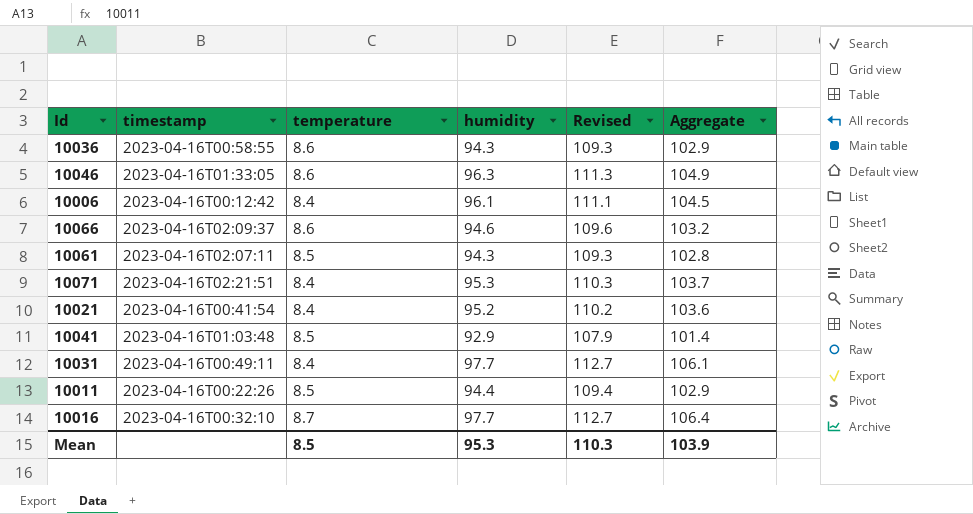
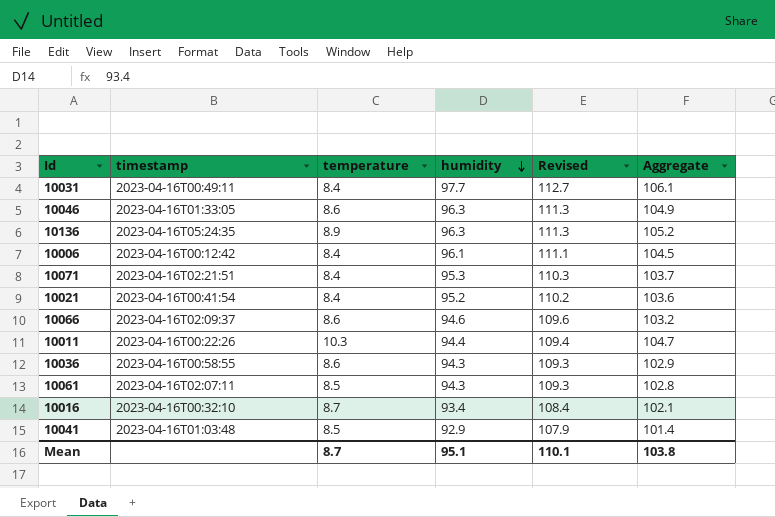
row order: none -> humidity descending
row 10136: none -> 2023-04-16T05:24:35 | 8.9 | 96.3 | 111.3 | 105.2
10011 | temperature: 8.5 -> 10.3
10011 | Aggregate: 102.9 -> 104.7
10016 | humidity: 97.7 -> 93.4
10016 | Revised: 112.7 -> 108.4
10016 | Aggregate: 106.4 -> 102.1
Mean | temperature: 8.5 -> 8.7
Mean | humidity: 95.3 -> 95.1
Mean | Revised: 110.3 -> 110.1
Mean | Aggregate: 103.9 -> 103.8

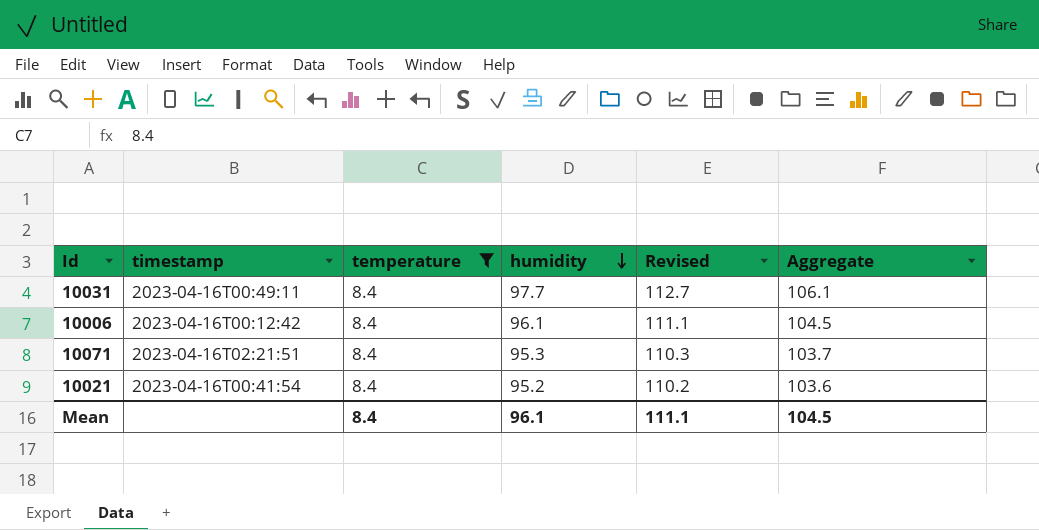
filter: none -> temperature = 8.4
Mean | temperature: 8.7 -> 8.4
Mean | humidity: 95.1 -> 96.1
Mean | Revised: 110.1 -> 111.1
Mean | Aggregate: 103.8 -> 104.5

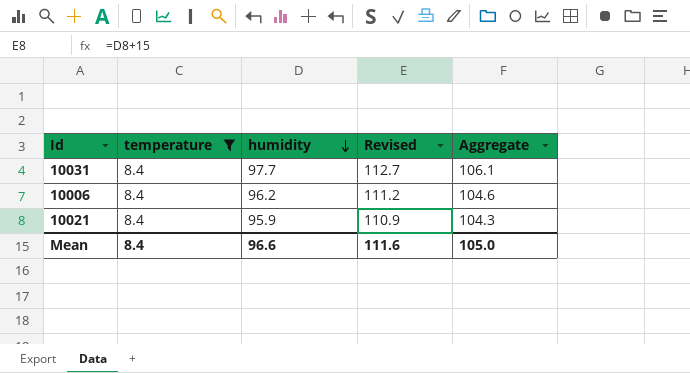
column timestamp | position: 2 -> none
row 10071: 2023-04-16T02:21:51 | 8.4 | 95.3 | 110.3 | 103.7 -> none
10006 | humidity: 96.1 -> 96.2
10006 | Revised: 111.1 -> 111.2
10006 | Aggregate: 104.5 -> 104.6
10021 | humidity: 95.2 -> 95.9
10021 | Revised: 110.2 -> 110.9
10021 | Aggregate: 103.6 -> 104.3
Mean | humidity: 96.1 -> 96.6
Mean | Revised: 111.1 -> 111.6
Mean | Aggregate: 104.5 -> 105.0

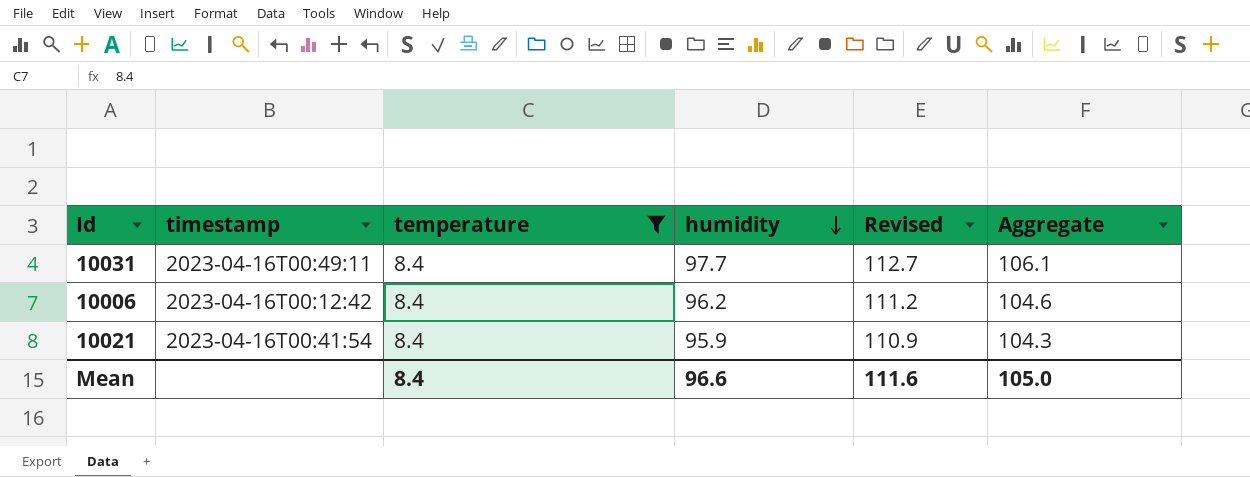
column timestamp | position: none -> 2

